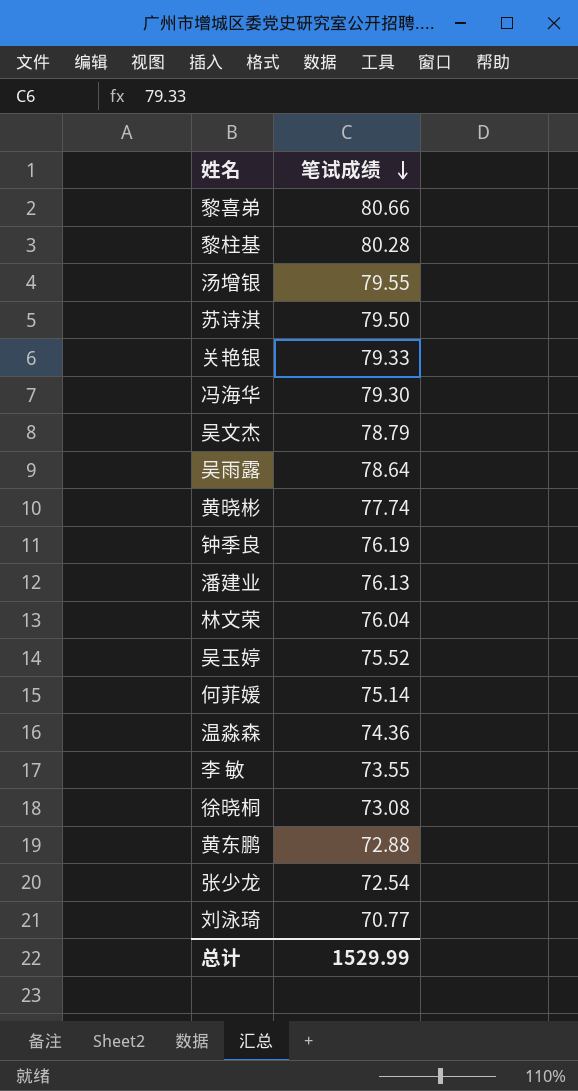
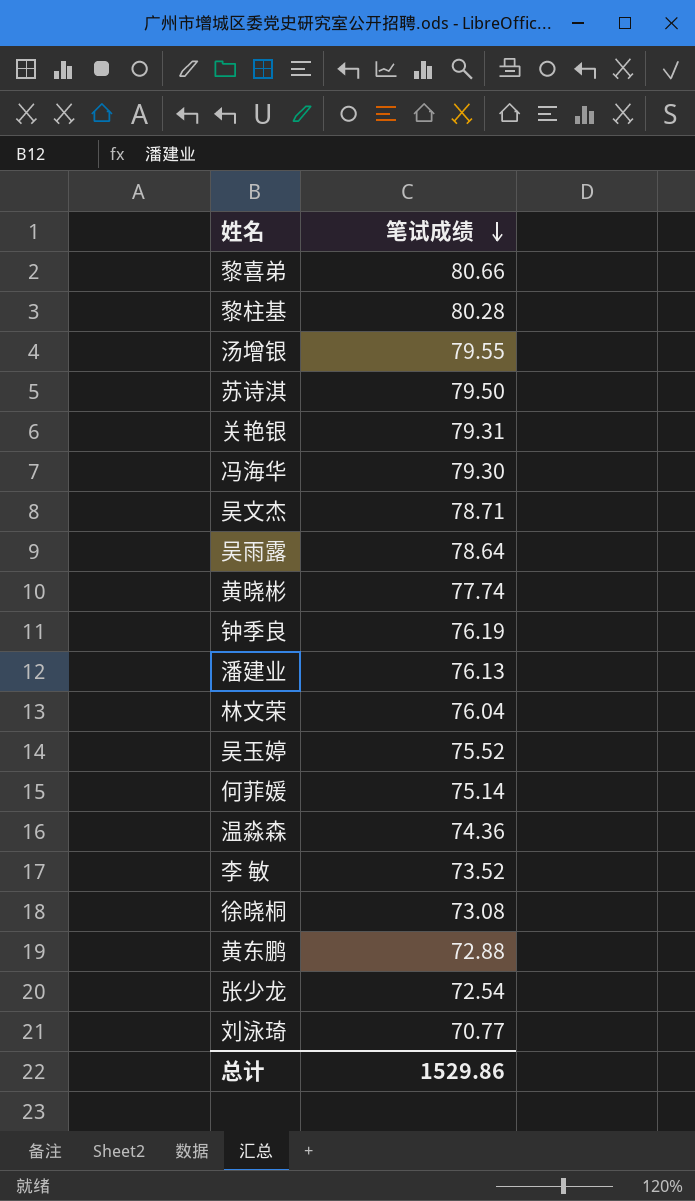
关艳银 | 笔试成绩: 79.33 -> 79.31
吴文杰 | 笔试成绩: 78.79 -> 78.71
李 敏 | 笔试成绩: 73.55 -> 73.52
总计 | 笔试成绩: 1529.99 -> 1529.86

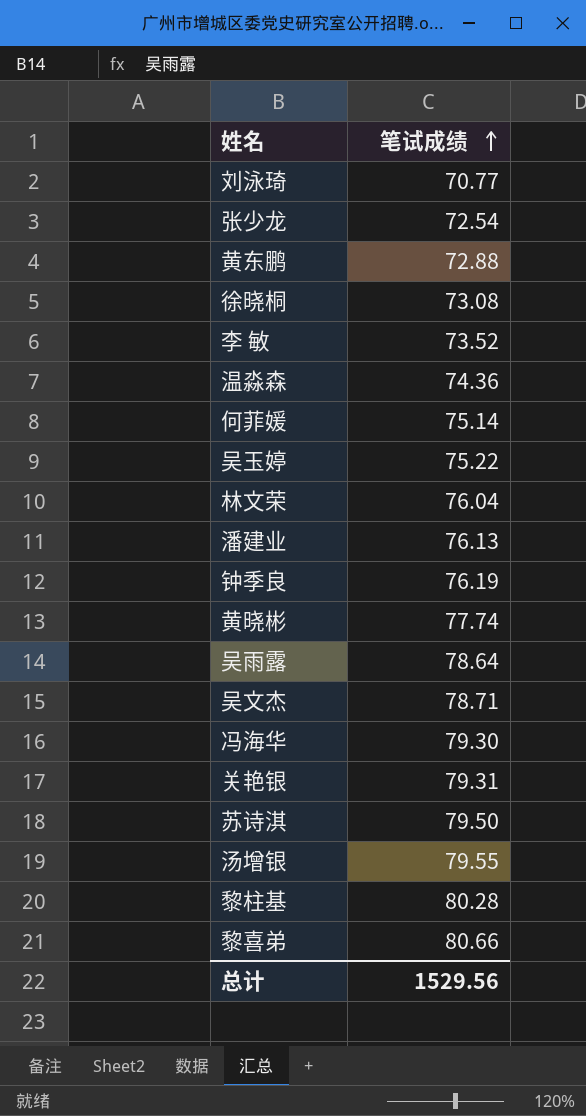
row order: 笔试成绩 descending -> 笔试成绩 ascending
吴玉婷 | 笔试成绩: 75.52 -> 75.22
总计 | 笔试成绩: 1529.86 -> 1529.56

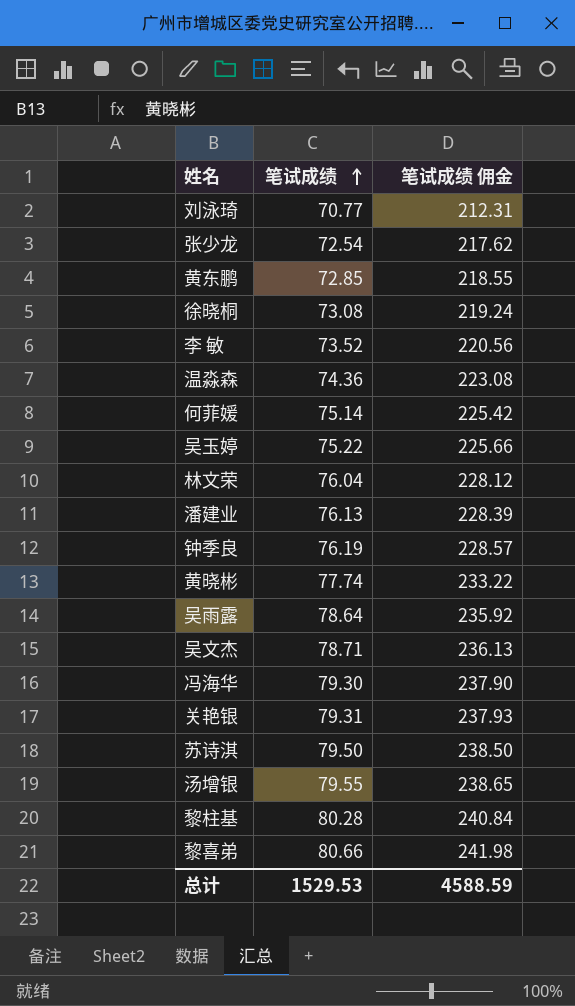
column 笔试成绩 佣金 | formula: none -> [笔试成绩] * 3
黄东鹏 | 笔试成绩: 72.88 -> 72.85
总计 | 笔试成绩: 1529.56 -> 1529.53

